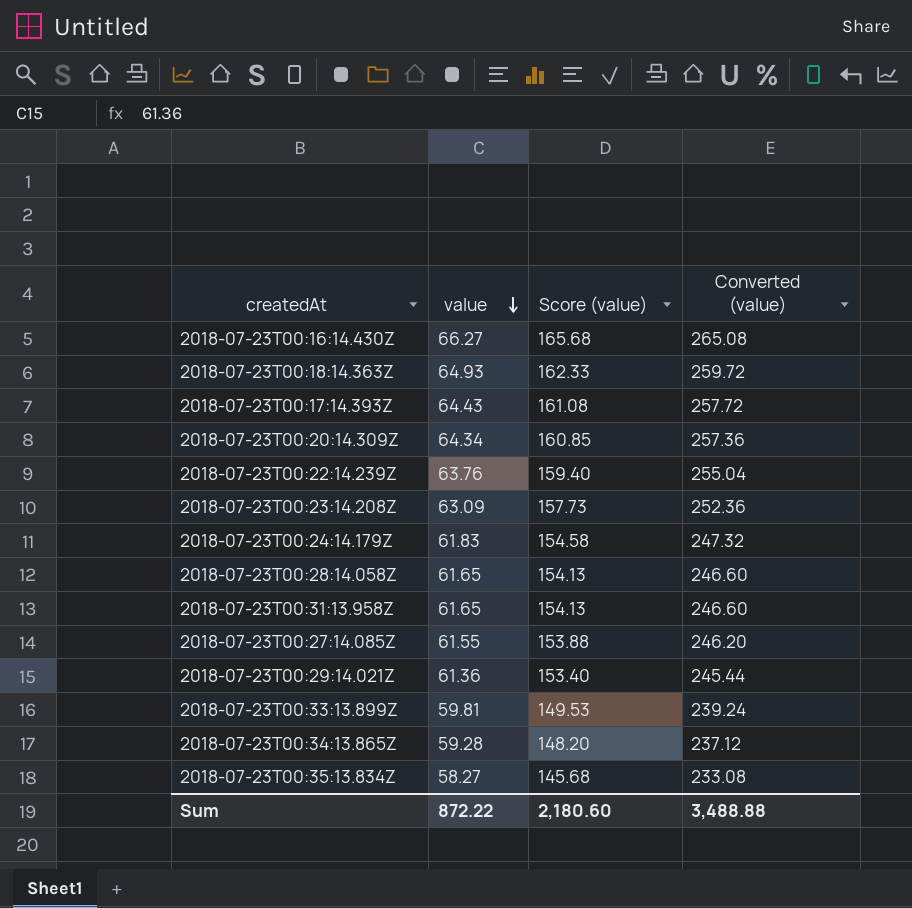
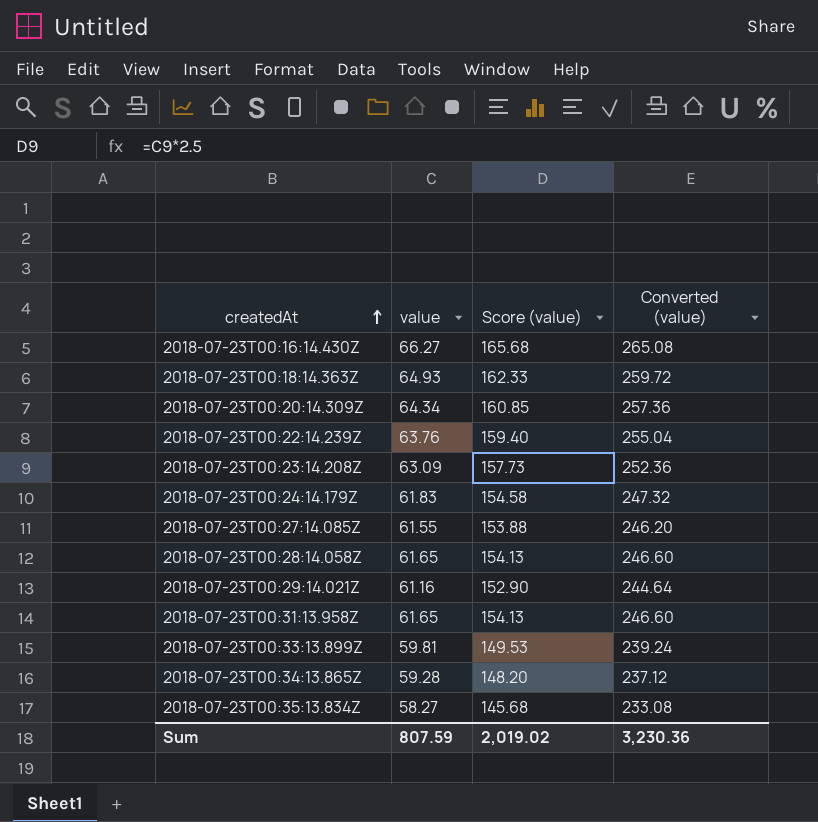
row order: value descending -> createdAt ascending
row 2018-07-23T00:17:14.393Z: 64.43 | 161.08 | 257.72 -> none
2018-07-23T00:29:14.021Z | value: 61.36 -> 61.16
2018-07-23T00:29:14.021Z | Score (value): 153.40 -> 152.90
2018-07-23T00:29:14.021Z | Converted (value): 245.44 -> 244.64
Sum | value: 872.22 -> 807.59
Sum | Score (value): 2,180.60 -> 2,019.02
Sum | Converted (value): 3,488.88 -> 3,230.36

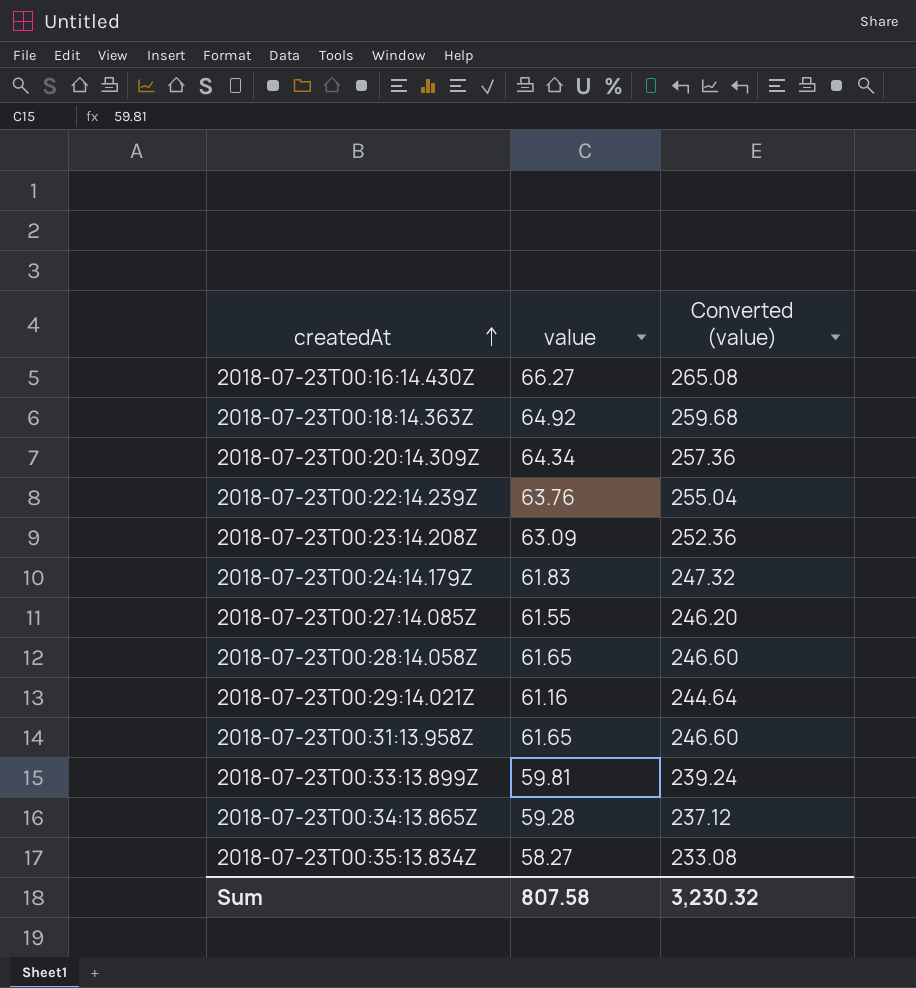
column Score (value) | formula: [value] * 2.5 -> none
2018-07-23T00:18:14.363Z | value: 64.93 -> 64.92
2018-07-23T00:18:14.363Z | Converted (value): 259.72 -> 259.68
Sum | value: 807.59 -> 807.58
Sum | Converted (value): 3,230.36 -> 3,230.32

